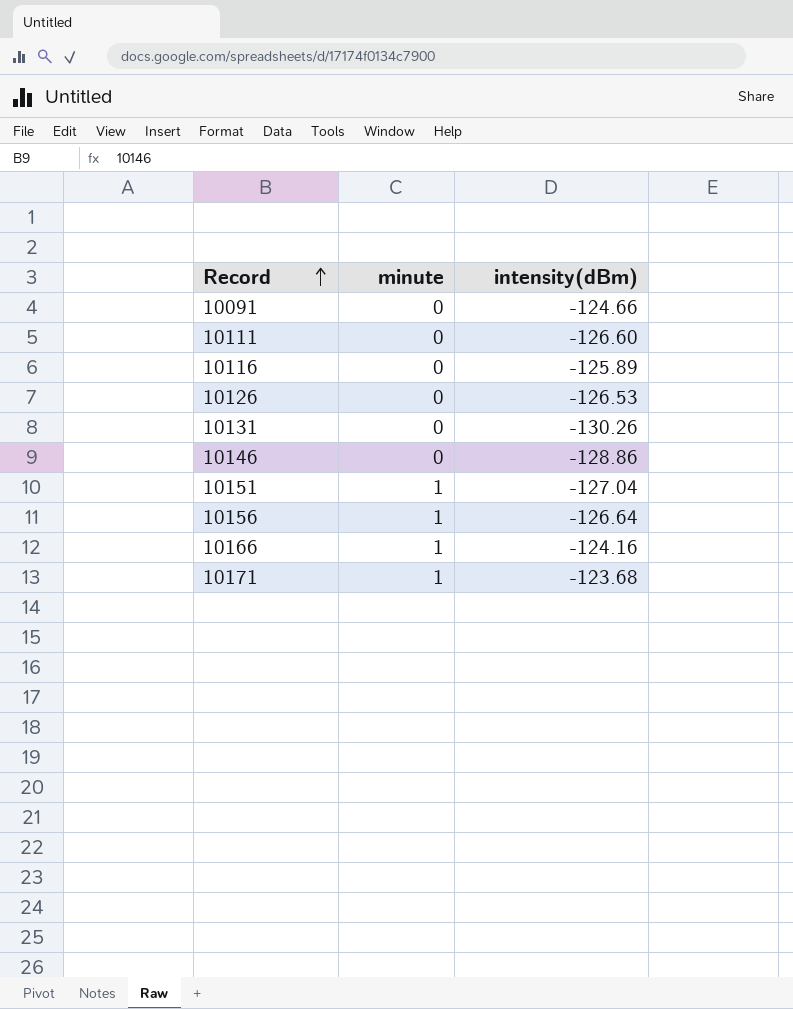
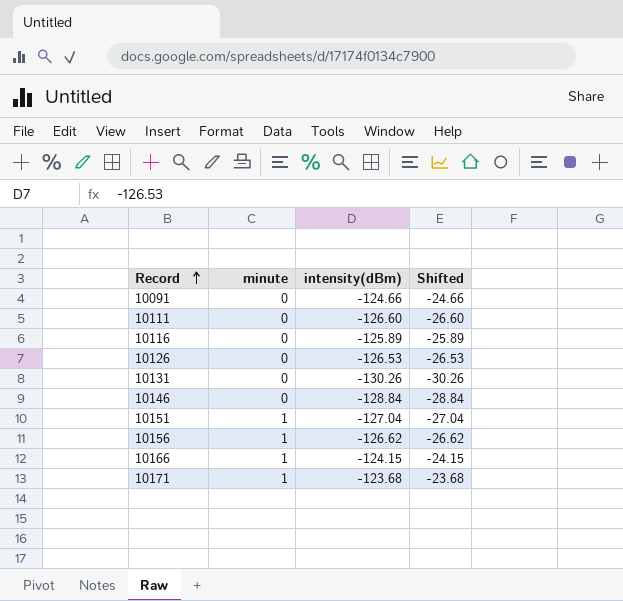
column Shifted | formula: none -> [intensity(dBm)] + 100
10146 | intensity(dBm): -128.86 -> -128.84
10156 | intensity(dBm): -126.64 -> -126.62
10166 | intensity(dBm): -124.16 -> -124.15

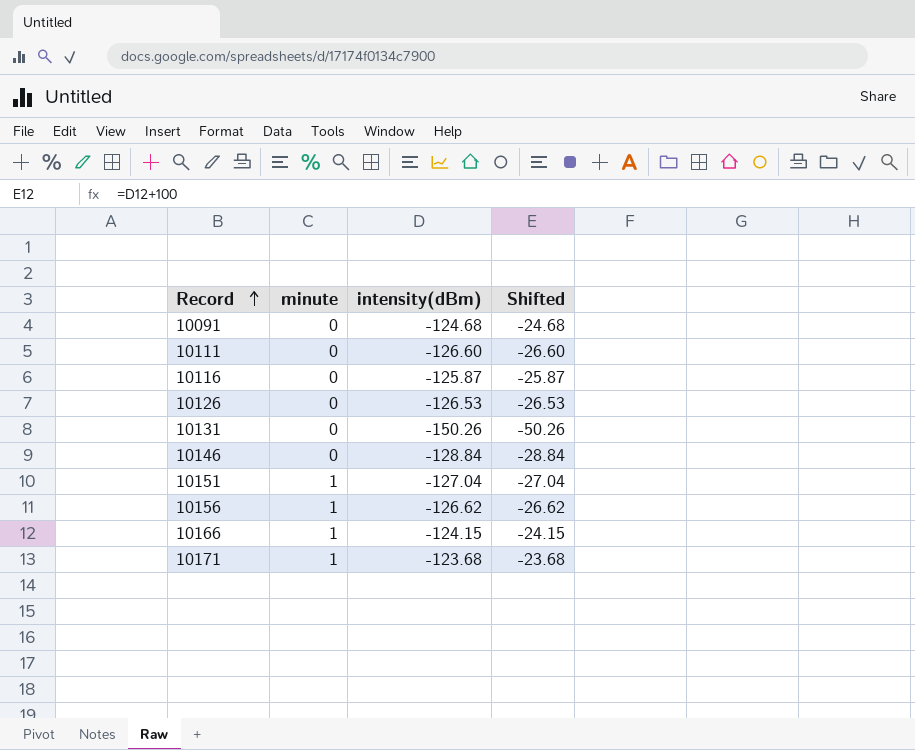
10091 | intensity(dBm): -124.66 -> -124.68
10091 | Shifted: -24.66 -> -24.68
10116 | intensity(dBm): -125.89 -> -125.87
10116 | Shifted: -25.89 -> -25.87
10131 | intensity(dBm): -130.26 -> -150.26
10131 | Shifted: -30.26 -> -50.26

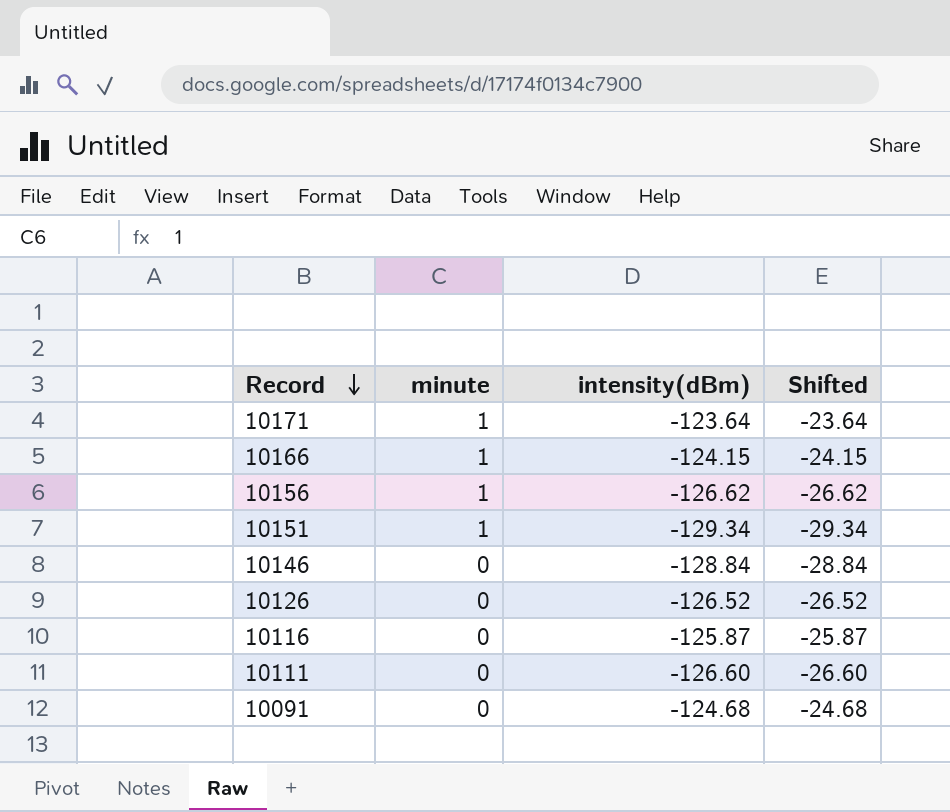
row order: Record ascending -> Record descending
row 10131: 0 | -150.26 | -50.26 -> none
10171 | intensity(dBm): -123.68 -> -123.64
10171 | Shifted: -23.68 -> -23.64
10151 | intensity(dBm): -127.04 -> -129.34
10151 | Shifted: -27.04 -> -29.34
10126 | intensity(dBm): -126.53 -> -126.52
10126 | Shifted: -26.53 -> -26.52

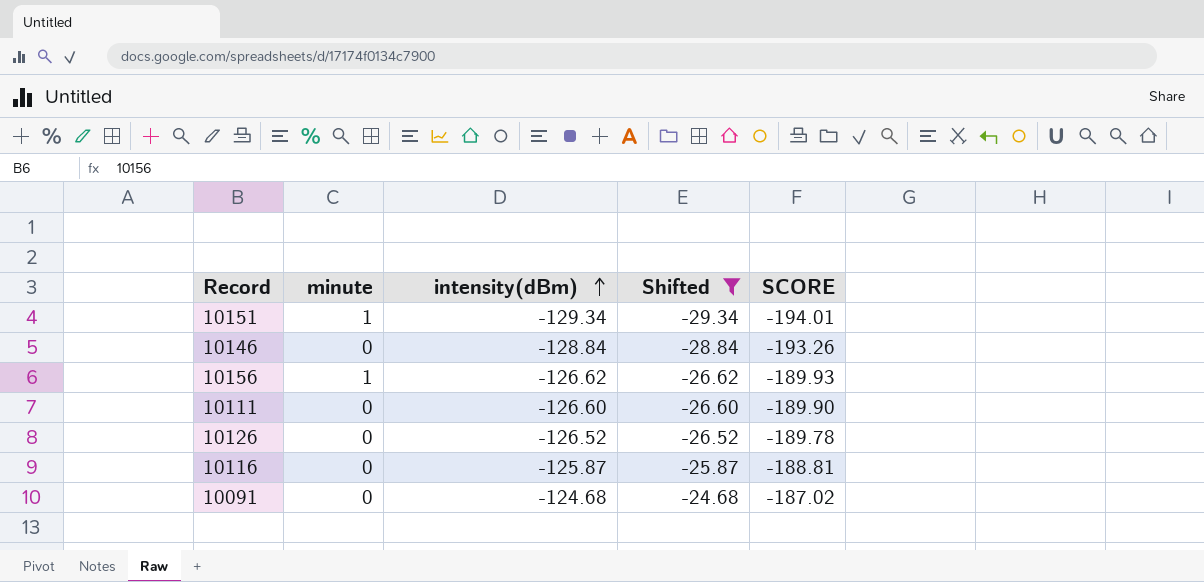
filter: none -> Shifted <= -24.68
row order: Record descending -> intensity(dBm) ascending
column SCORE | formula: none -> [intensity(dBm)] * 1.5

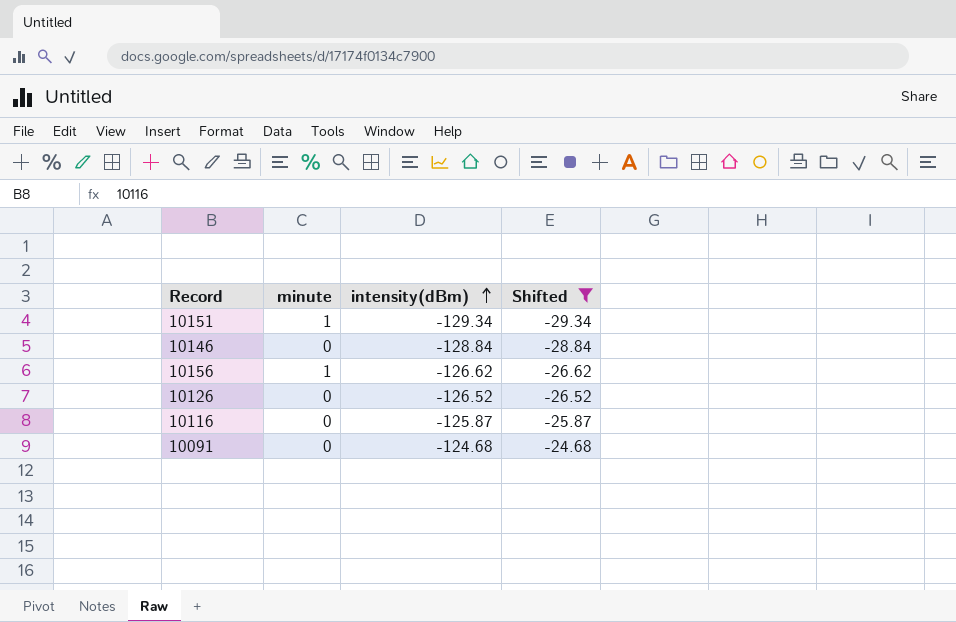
column SCORE | formula: [intensity(dBm)] * 1.5 -> none
row 10111: 0 | -126.60 | -26.60 | -189.90 -> none

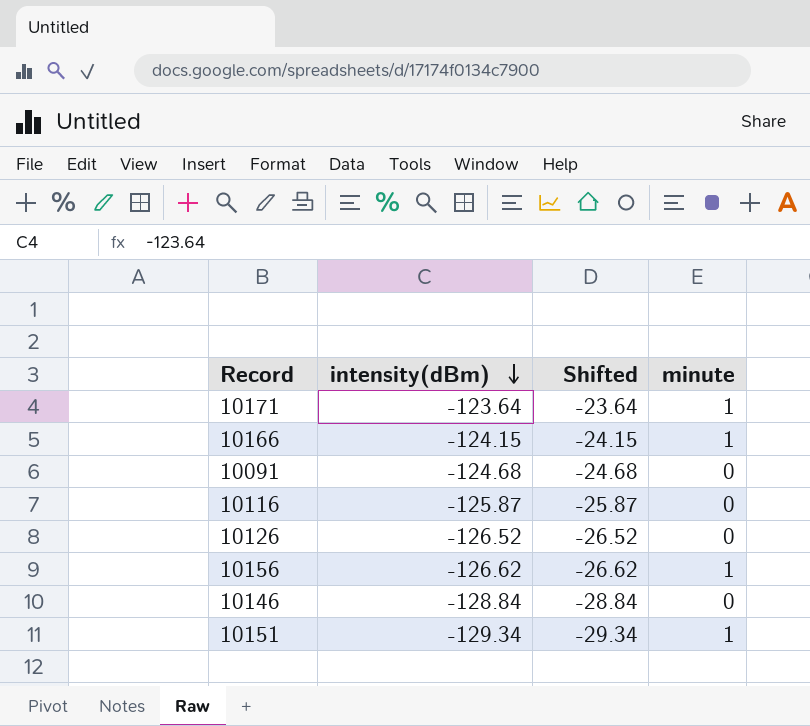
filter: Shifted <= -24.68 -> none
row order: intensity(dBm) ascending -> intensity(dBm) descending
column minute | position: 2 -> 4

